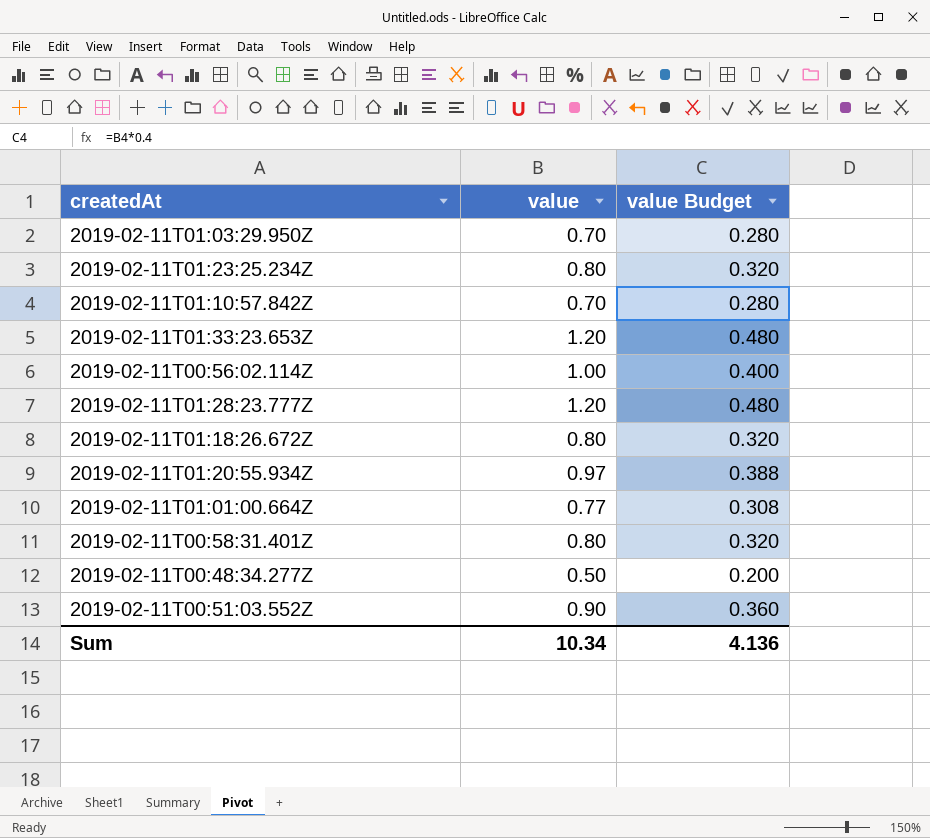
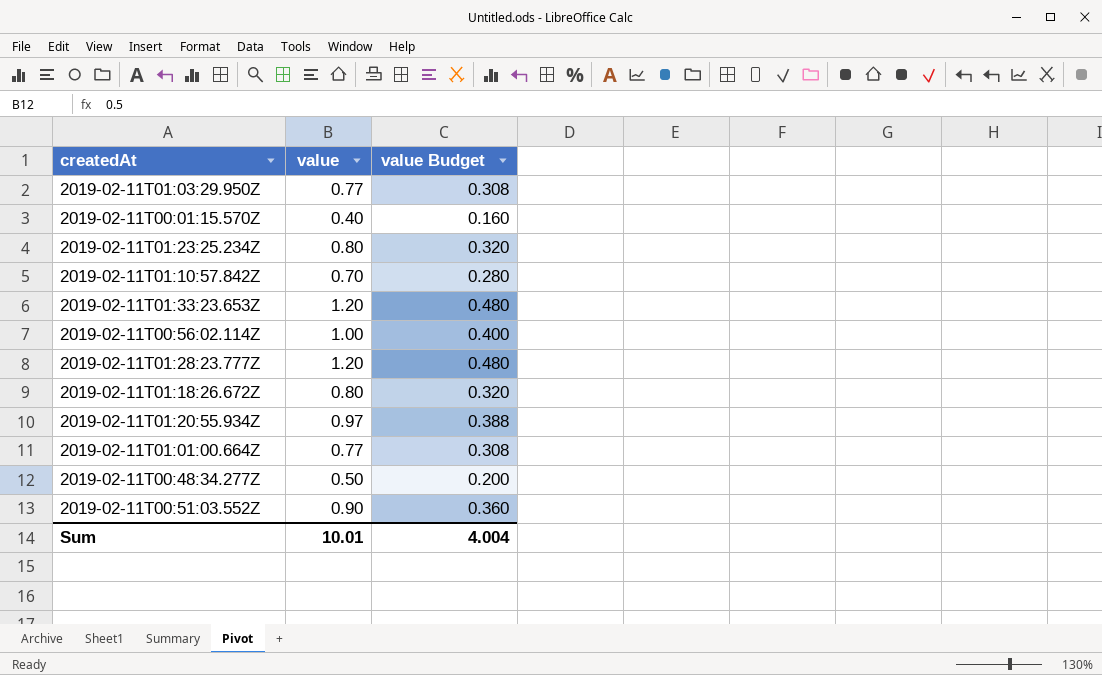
row 2019-02-11T00:58:31.401Z: 0.80 | 0.320 -> none
2019-02-11T01:03:29.950Z | value: 0.70 -> 0.77
2019-02-11T01:03:29.950Z | value Budget: 0.280 -> 0.308
row 2019-02-11T00:01:15.570Z: none -> 0.40 | 0.160
Sum | value: 10.34 -> 10.01
Sum | value Budget: 4.136 -> 4.004

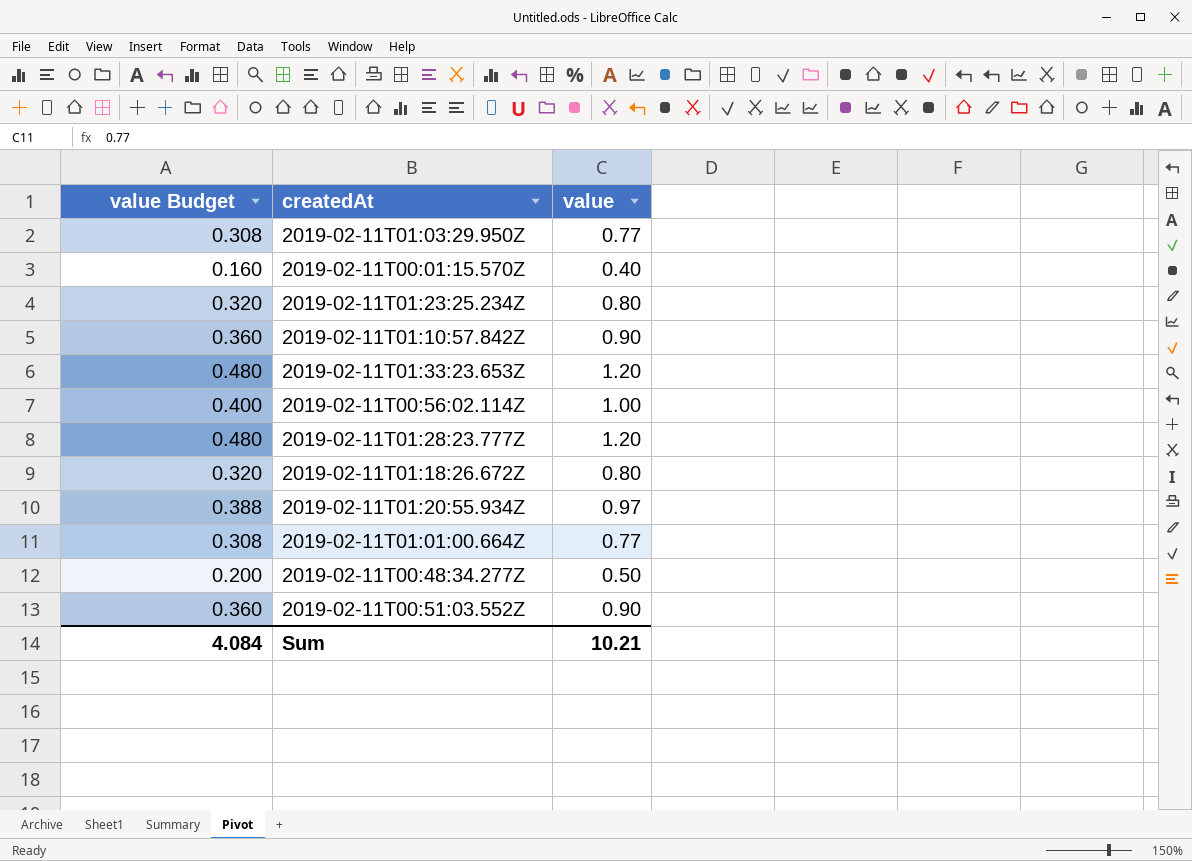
column value Budget | position: 3 -> 1
2019-02-11T01:10:57.842Z | value Budget: 0.280 -> 0.360
2019-02-11T01:10:57.842Z | value: 0.70 -> 0.90
Sum | value Budget: 4.004 -> 4.084
Sum | value: 10.01 -> 10.21

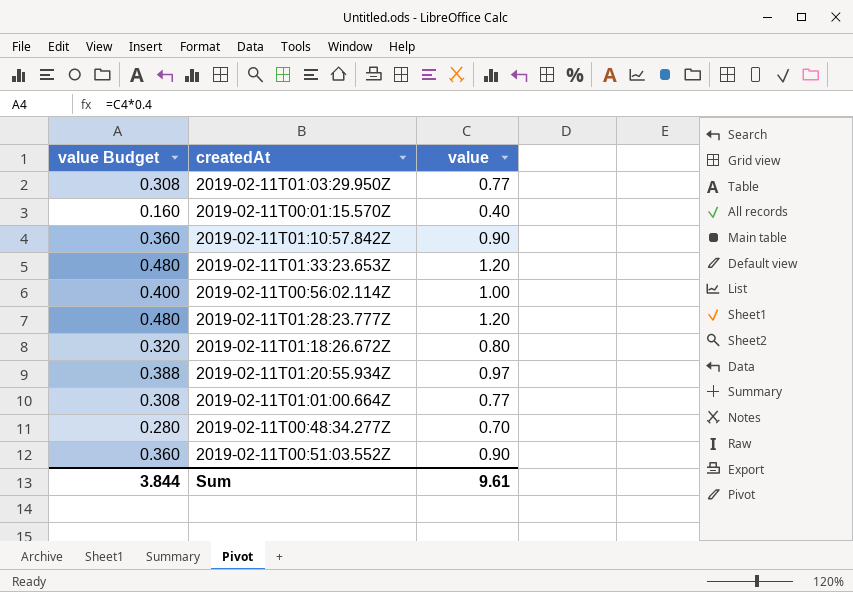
row 2019-02-11T01:23:25.234Z: 0.320 | 0.80 -> none
2019-02-11T00:48:34.277Z | value Budget: 0.200 -> 0.280
2019-02-11T00:48:34.277Z | value: 0.50 -> 0.70
Sum | value Budget: 4.084 -> 3.844
Sum | value: 10.21 -> 9.61

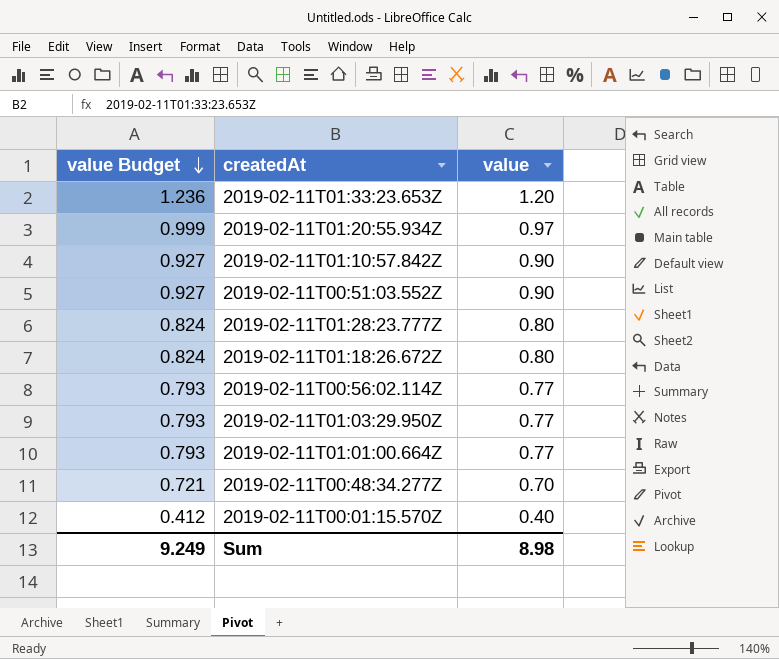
row order: none -> value Budget descending
column value Budget | formula: [value] * 0.4 -> [value] * 1.03
2019-02-11T01:28:23.777Z | value: 1.20 -> 0.80
2019-02-11T00:56:02.114Z | value: 1.00 -> 0.77
Sum | value Budget: 3.844 -> 9.249
Sum | value: 9.61 -> 8.98

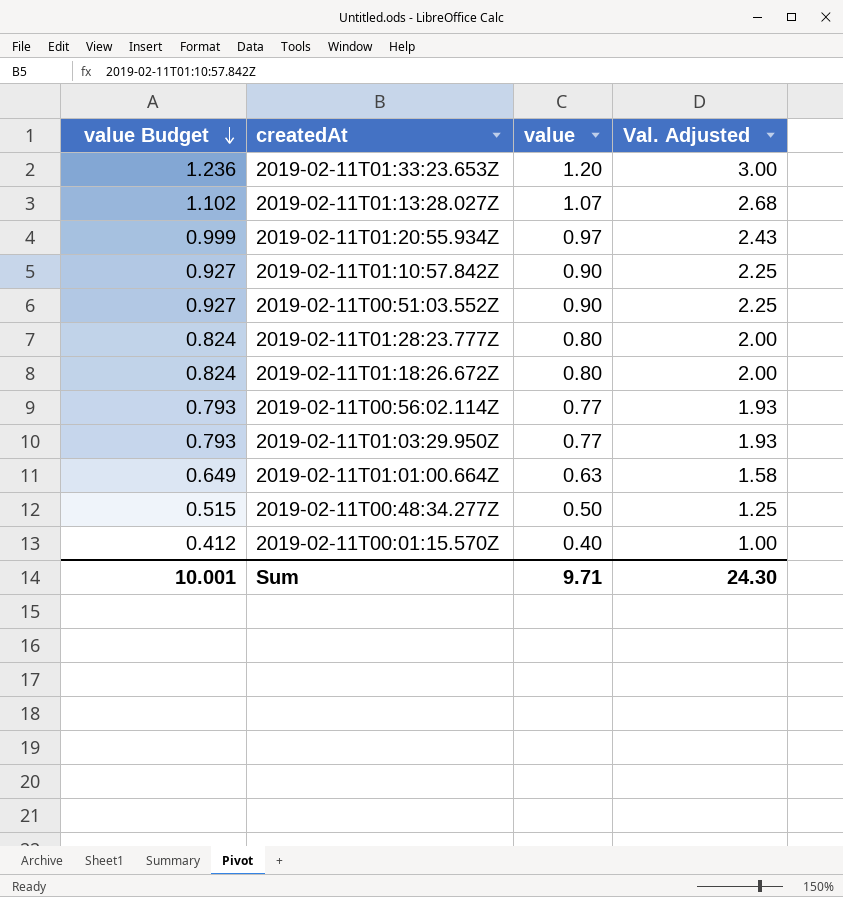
column Val. Adjusted | formula: none -> [value] * 2.5
row 2019-02-11T01:13:28.027Z: none -> 1.102 | 1.07 | 2.68
2019-02-11T01:01:00.664Z | value Budget: 0.793 -> 0.649
2019-02-11T01:01:00.664Z | value: 0.77 -> 0.63
2019-02-11T00:48:34.277Z | value Budget: 0.721 -> 0.515
2019-02-11T00:48:34.277Z | value: 0.70 -> 0.50
Sum | value Budget: 9.249 -> 10.001
Sum | value: 8.98 -> 9.71

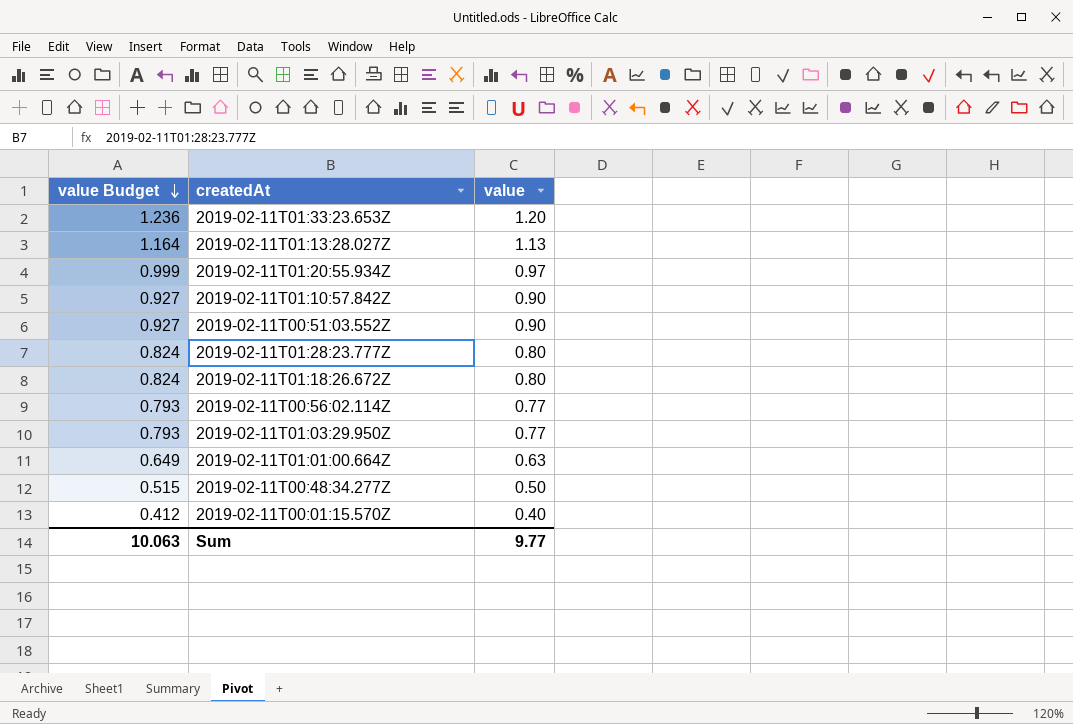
column Val. Adjusted | formula: [value] * 2.5 -> none
2019-02-11T01:13:28.027Z | value Budget: 1.102 -> 1.164
2019-02-11T01:13:28.027Z | value: 1.07 -> 1.13
Sum | value Budget: 10.001 -> 10.063
Sum | value: 9.71 -> 9.77

